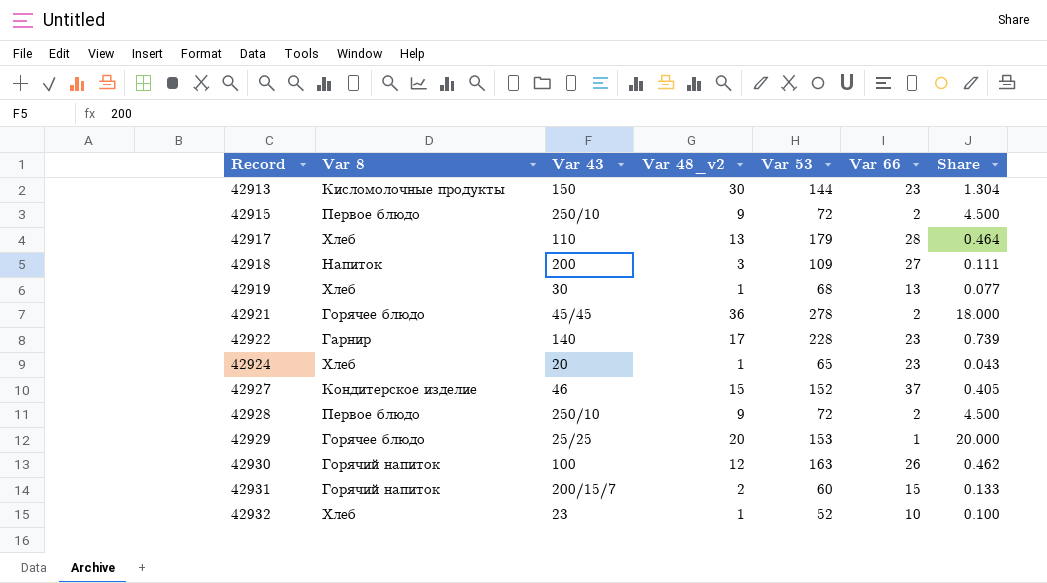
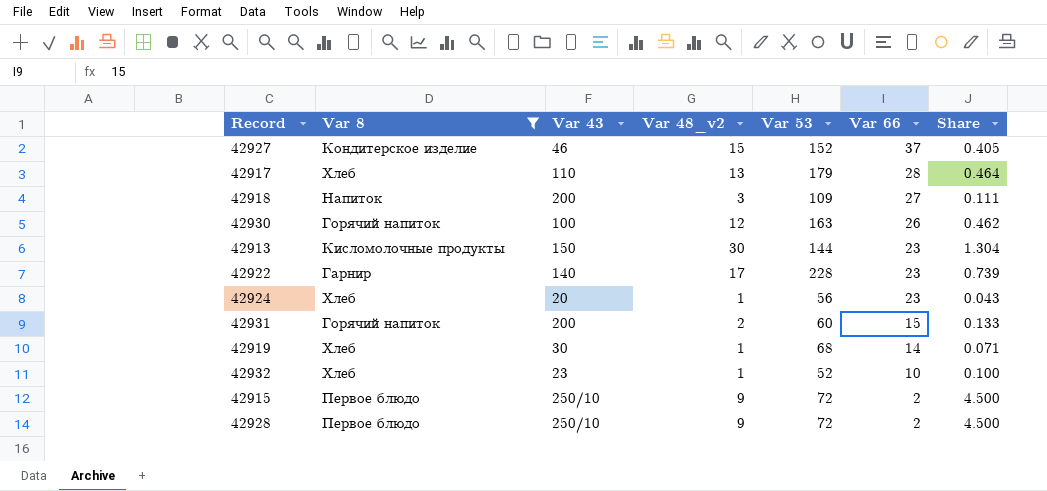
filter: none -> Var 8 != Горячее блюдо
row order: Record ascending -> Var 66 descending
42924 | Var 53: 65 -> 56
42931 | Var 43: 200/15/7 -> 200
42919 | Var 66: 13 -> 14
42919 | Share: 0.077 -> 0.071

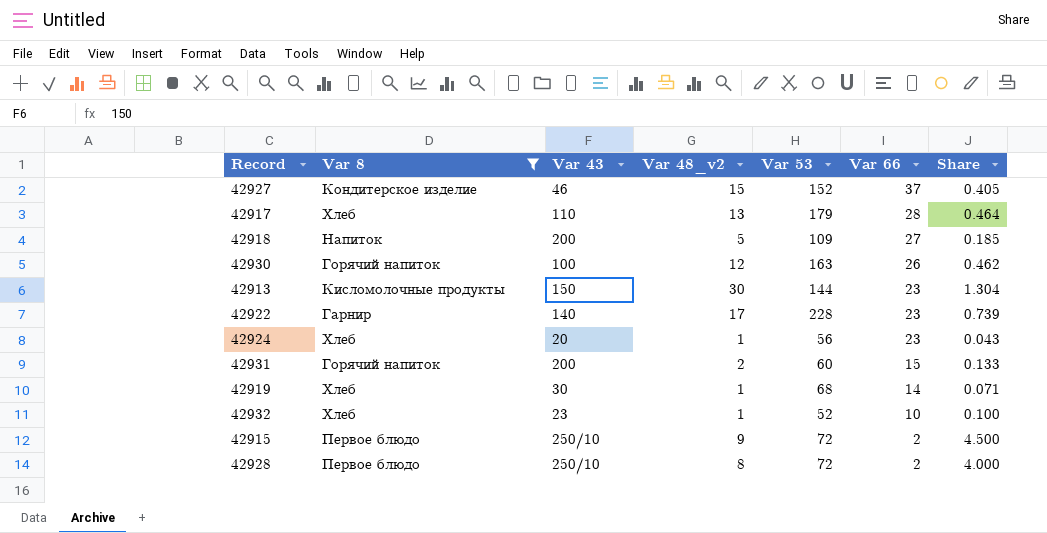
42918 | Var 48_v2: 3 -> 5
42918 | Share: 0.111 -> 0.185
42928 | Var 48_v2: 9 -> 8
42928 | Share: 4.500 -> 4.000

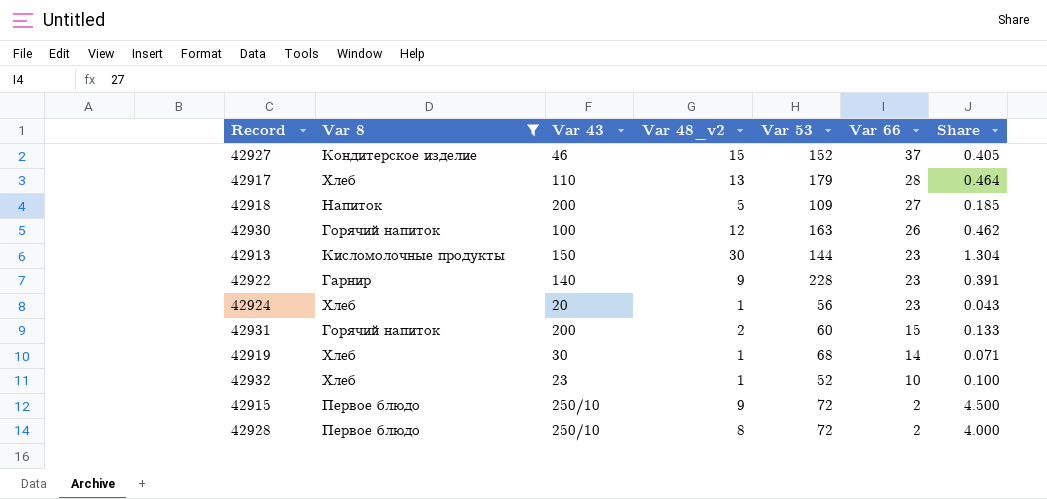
42922 | Var 48_v2: 17 -> 9
42922 | Share: 0.739 -> 0.391

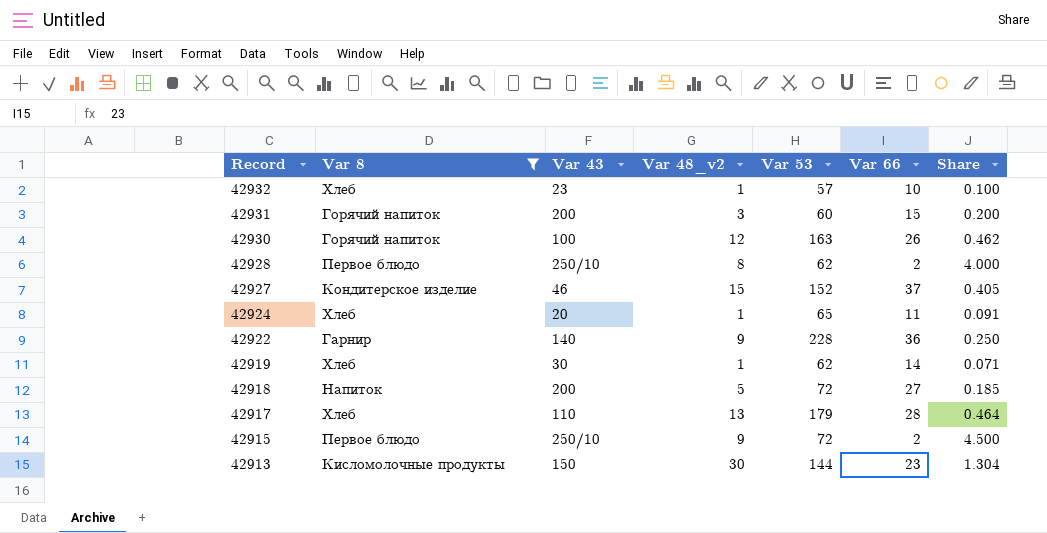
row order: Var 66 descending -> Record descending
42932 | Var 53: 52 -> 57
42931 | Var 48_v2: 2 -> 3
42931 | Share: 0.133 -> 0.200
42928 | Var 53: 72 -> 62
42924 | Var 53: 56 -> 65
42924 | Var 66: 23 -> 11
42924 | Share: 0.043 -> 0.091
42922 | Var 66: 23 -> 36
42922 | Share: 0.391 -> 0.250
42919 | Var 53: 68 -> 62
42918 | Var 53: 109 -> 72

